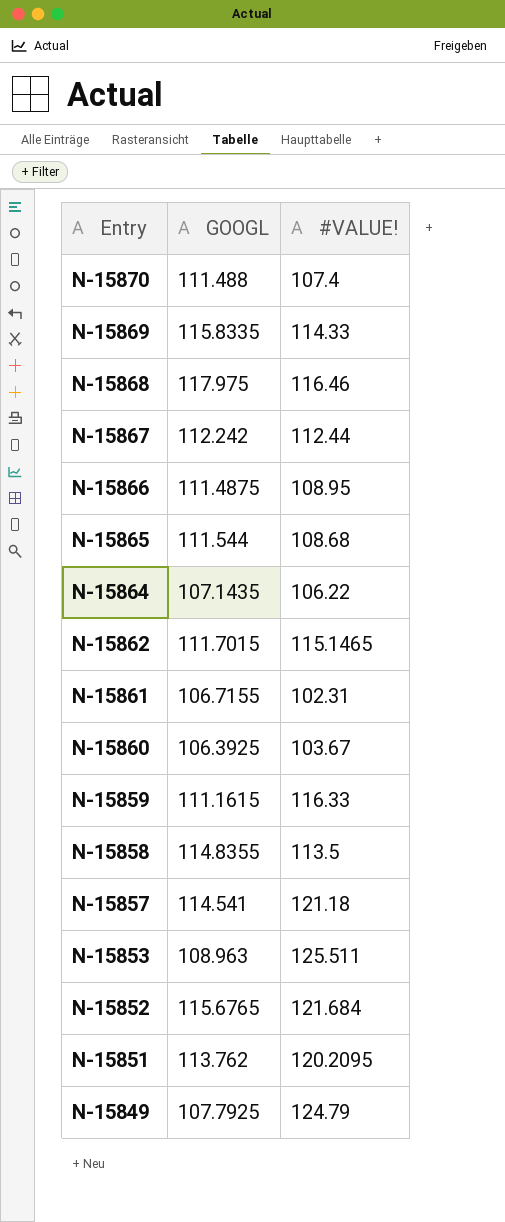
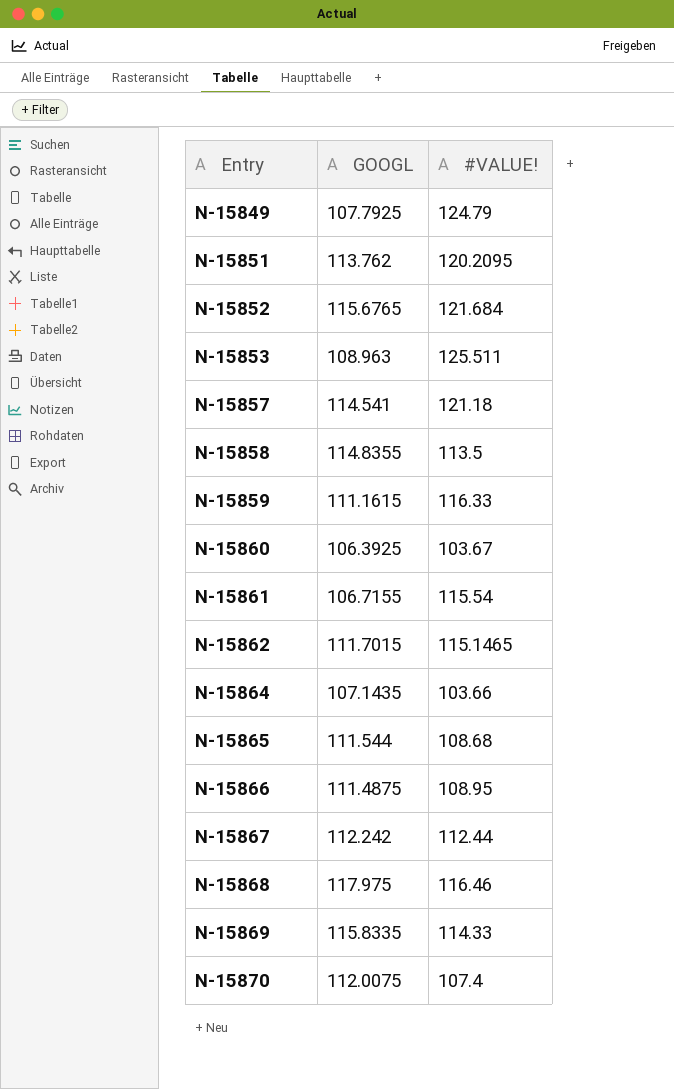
row order: Entry descending -> Entry ascending
N-15861 | #VALUE!: 102.31 -> 115.54
N-15864 | #VALUE!: 106.22 -> 103.66
N-15870 | GOOGL: 111.488 -> 112.0075

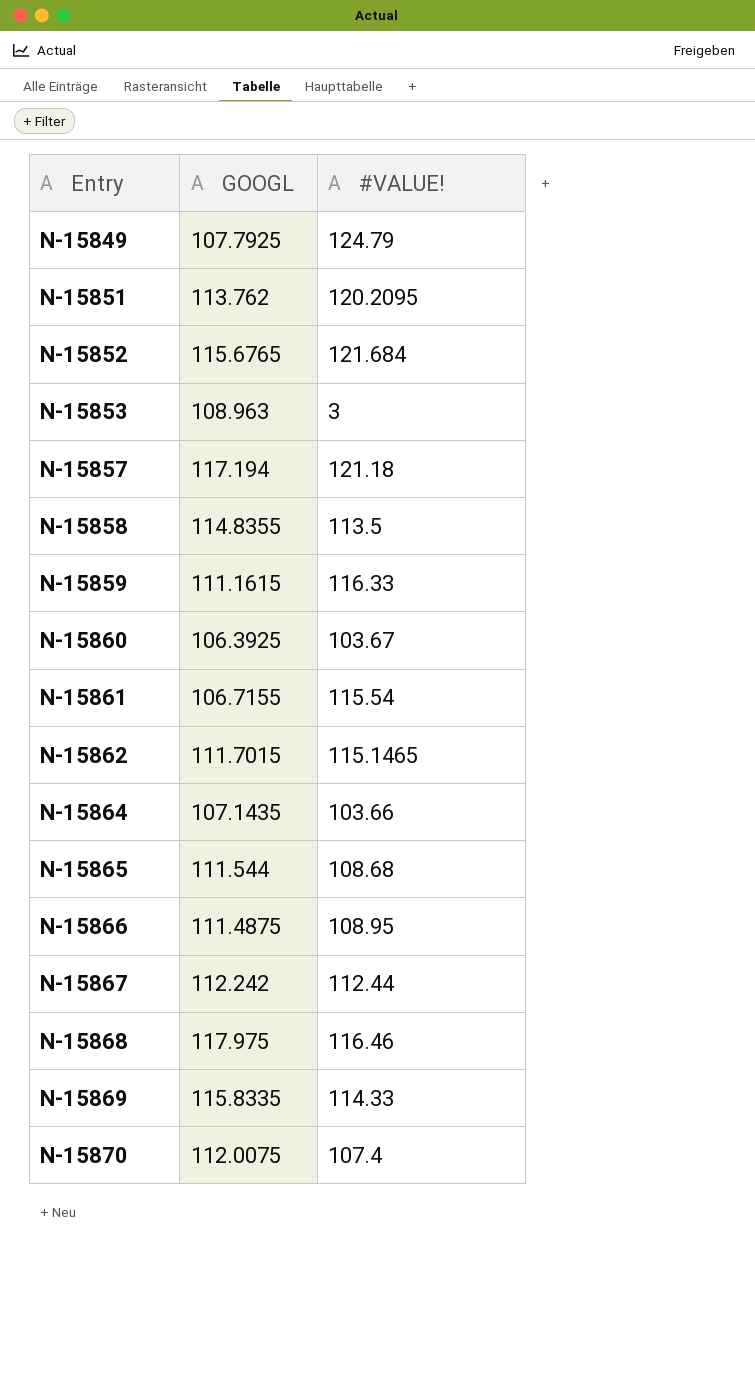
N-15853 | #VALUE!: 125.511 -> 3
N-15857 | GOOGL: 114.541 -> 117.194

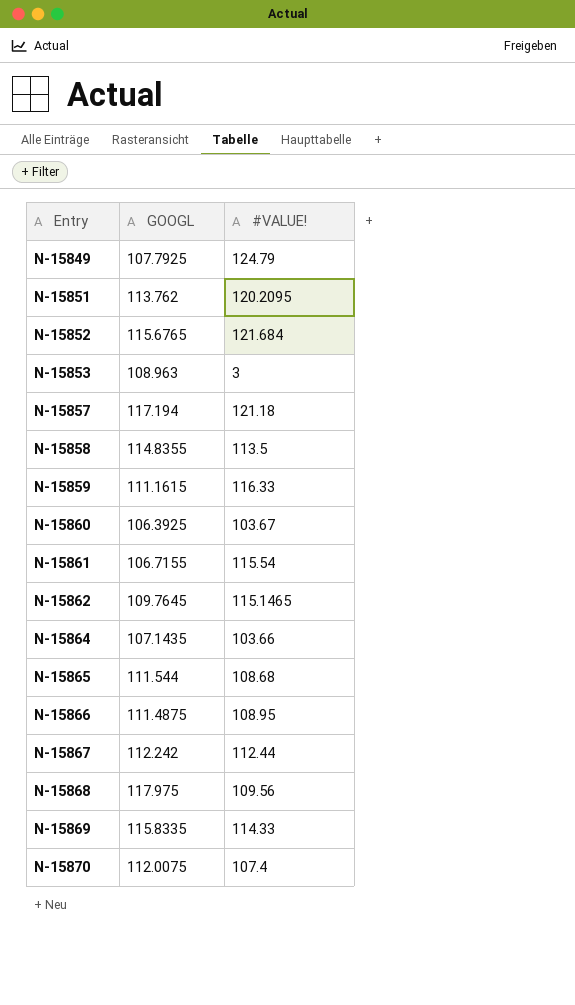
N-15862 | GOOGL: 111.7015 -> 109.7645
N-15868 | #VALUE!: 116.46 -> 109.56

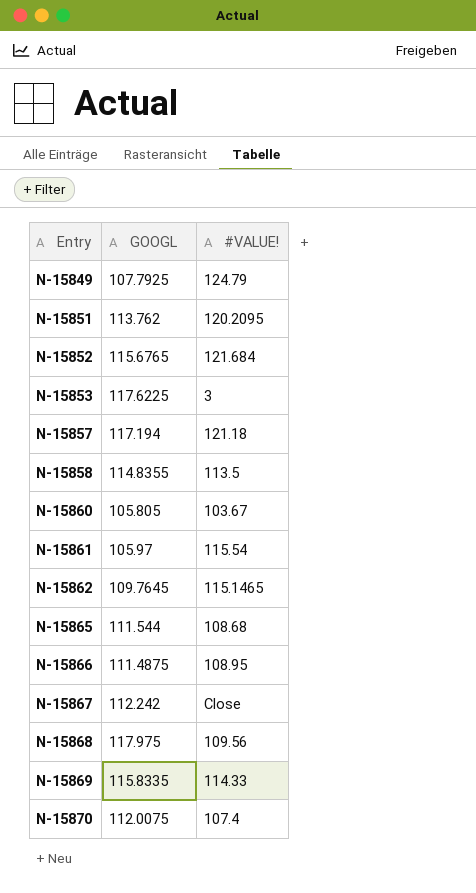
row N-15859: 111.1615 | 116.33 -> none
row N-15864: 107.1435 | 103.66 -> none
N-15853 | GOOGL: 108.963 -> 117.6225
N-15860 | GOOGL: 106.3925 -> 105.805
N-15861 | GOOGL: 106.7155 -> 105.97
N-15867 | #VALUE!: 112.44 -> Close

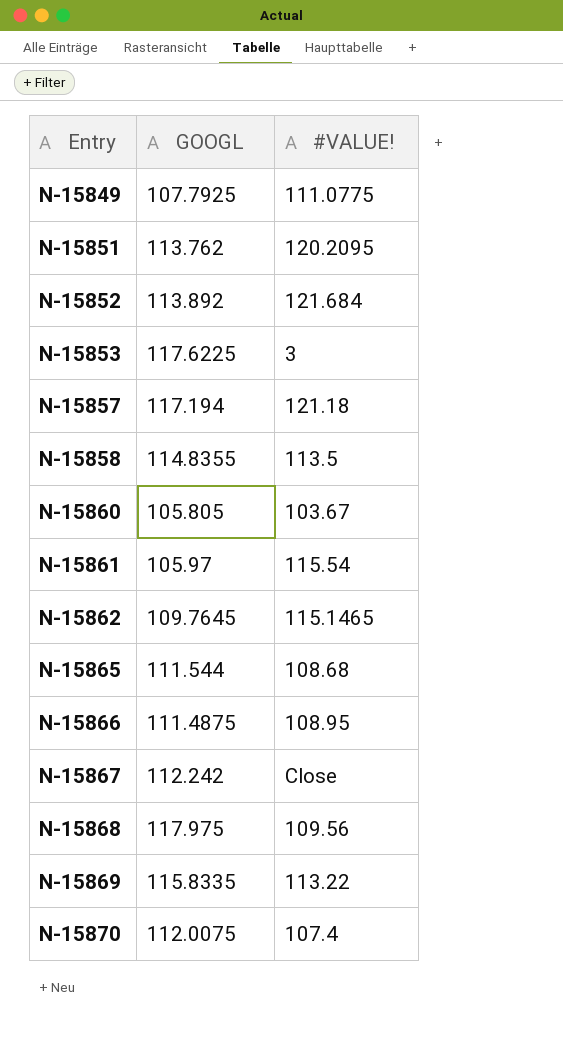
N-15849 | #VALUE!: 124.79 -> 111.0775
N-15852 | GOOGL: 115.6765 -> 113.892
N-15869 | #VALUE!: 114.33 -> 113.22

